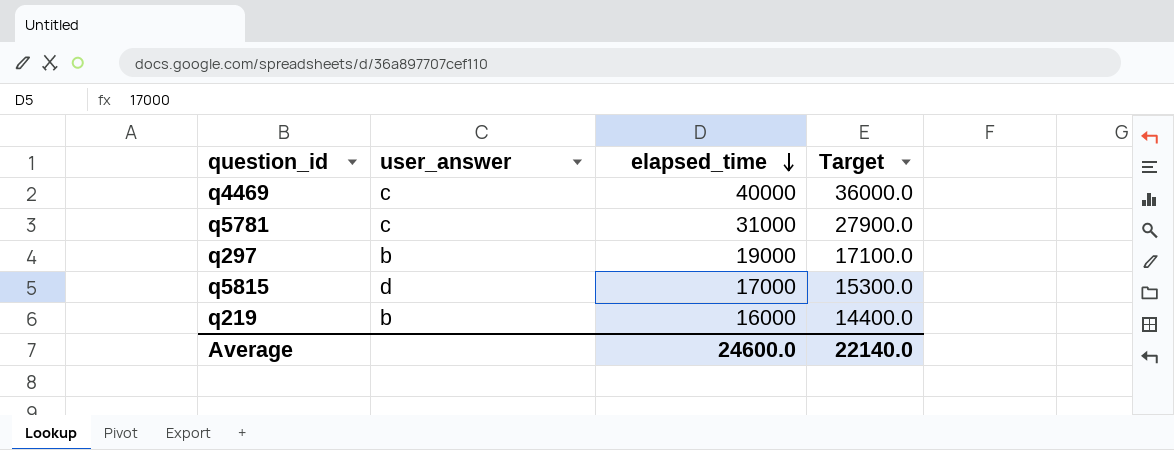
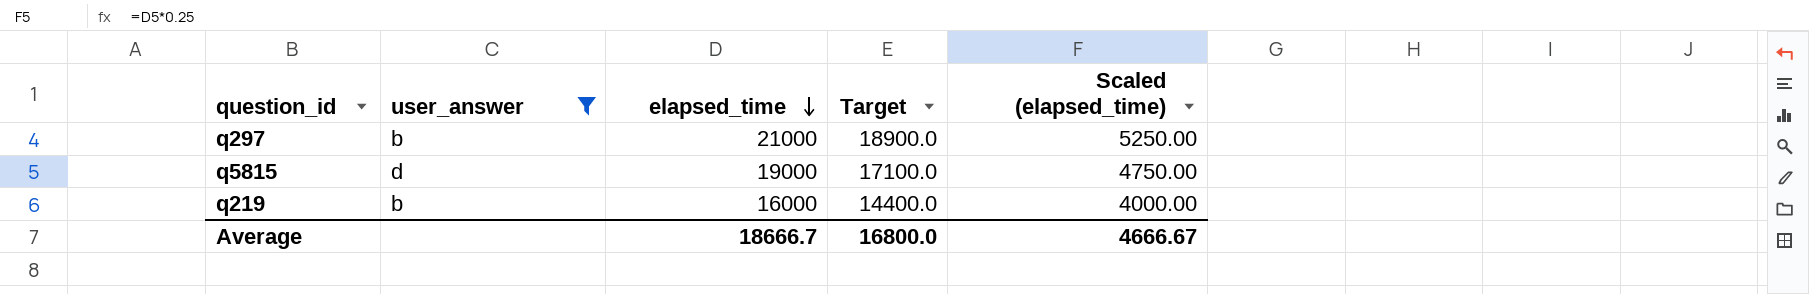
filter: none -> user_answer != c
column Scaled (elapsed_time) | formula: none -> [elapsed_time] * 0.25
q297 | elapsed_time: 19000 -> 21000
q297 | Target: 17100.0 -> 18900.0
q5815 | elapsed_time: 17000 -> 19000
q5815 | Target: 15300.0 -> 17100.0
Average | elapsed_time: 24600.0 -> 18666.7
Average | Target: 22140.0 -> 16800.0

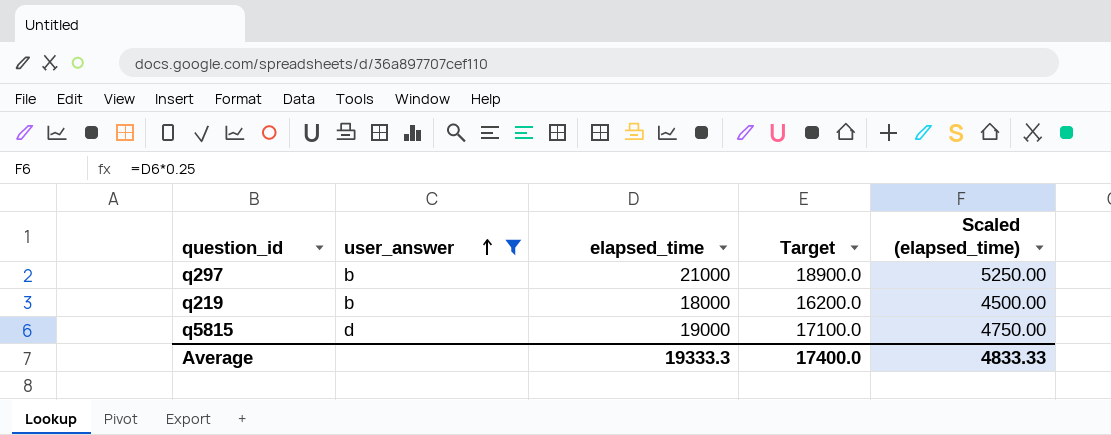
row order: elapsed_time descending -> user_answer ascending
q219 | elapsed_time: 16000 -> 18000
q219 | Target: 14400.0 -> 16200.0
q219 | Scaled (elapsed_time): 4000.00 -> 4500.00
Average | elapsed_time: 18666.7 -> 19333.3
Average | Target: 16800.0 -> 17400.0
Average | Scaled (elapsed_time): 4666.67 -> 4833.33

